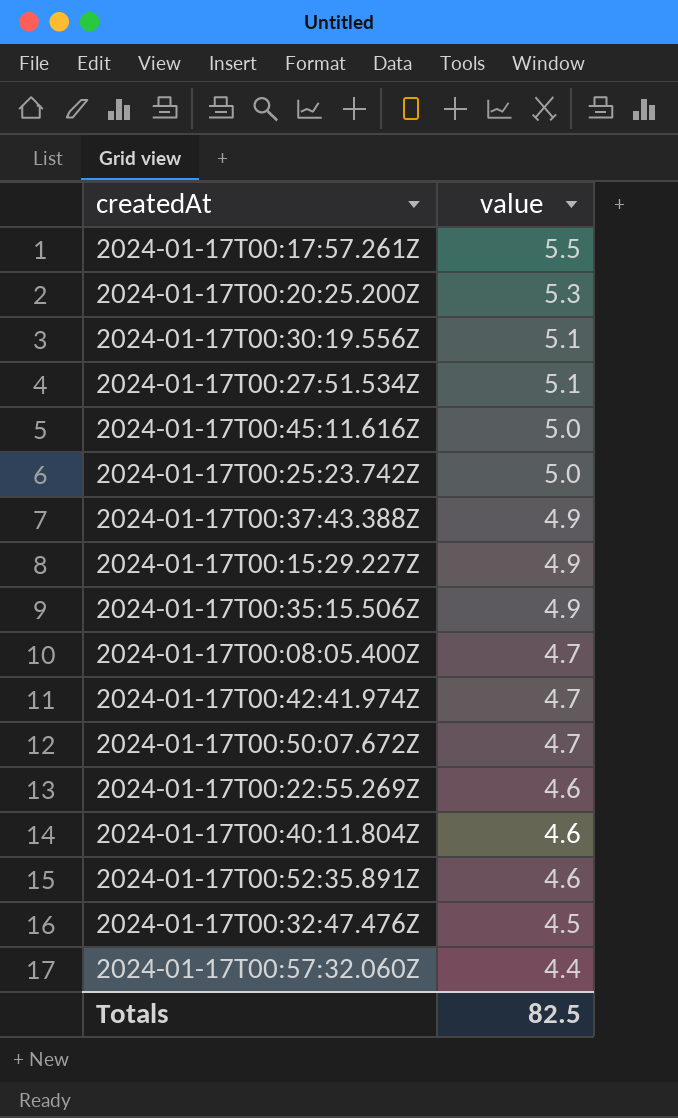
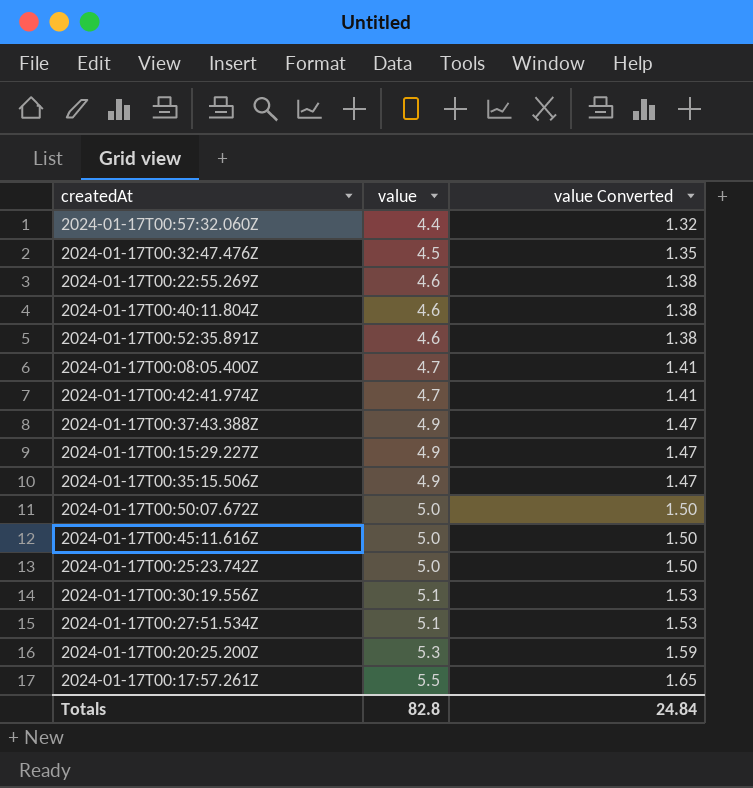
row order: value descending -> value ascending
column value Converted | formula: none -> [value] * 0.3
2024-01-17T00:50:07.672Z | value: 4.7 -> 5.0
Totals | value: 82.5 -> 82.8

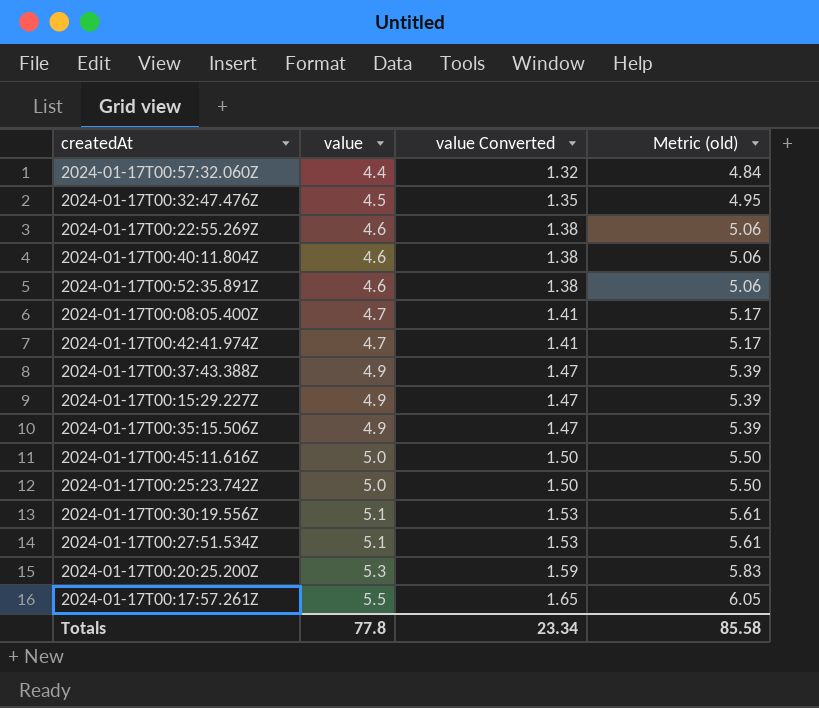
column Metric (old) | formula: none -> [value] * 1.1
row 2024-01-17T00:50:07.672Z: 5.0 | 1.50 -> none
Totals | value: 82.8 -> 77.8
Totals | value Converted: 24.84 -> 23.34

